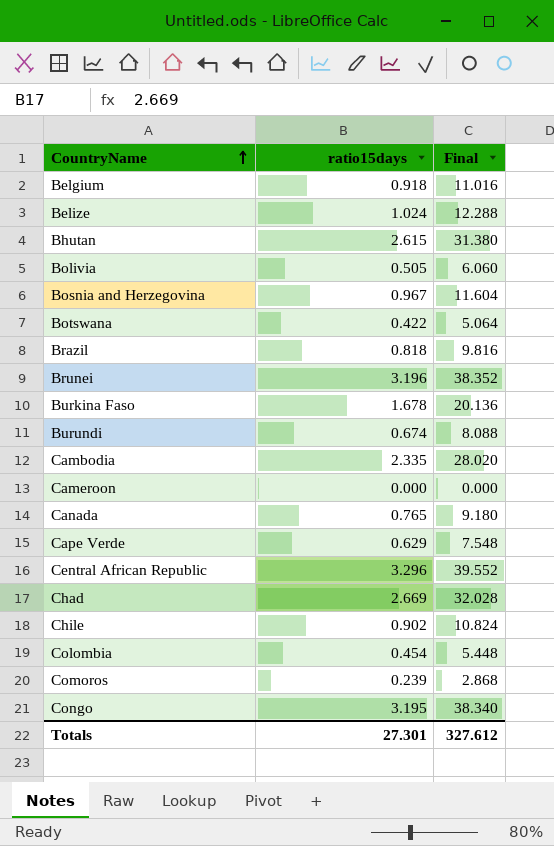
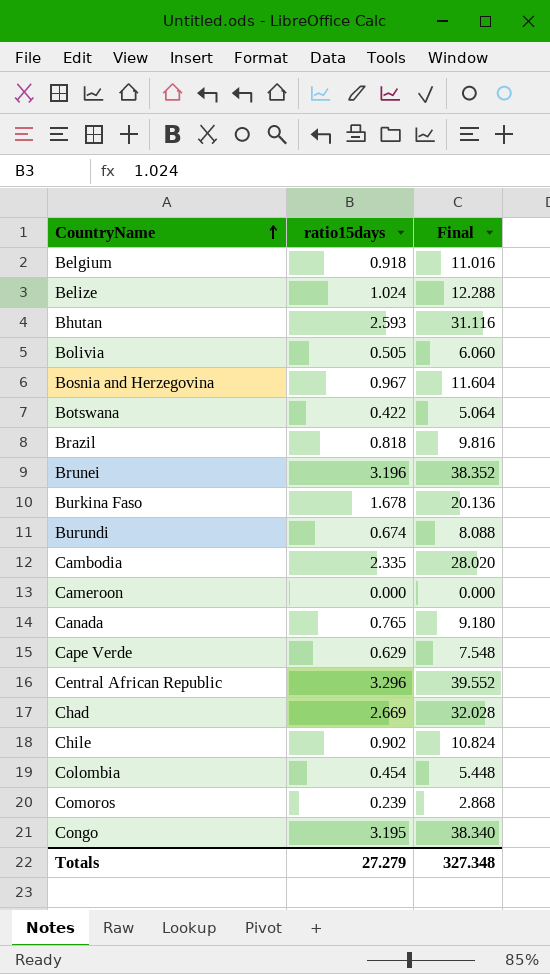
Bhutan | ratio15days: 2.615 -> 2.593
Bhutan | Final: 31.380 -> 31.116
Totals | ratio15days: 27.301 -> 27.279
Totals | Final: 327.612 -> 327.348

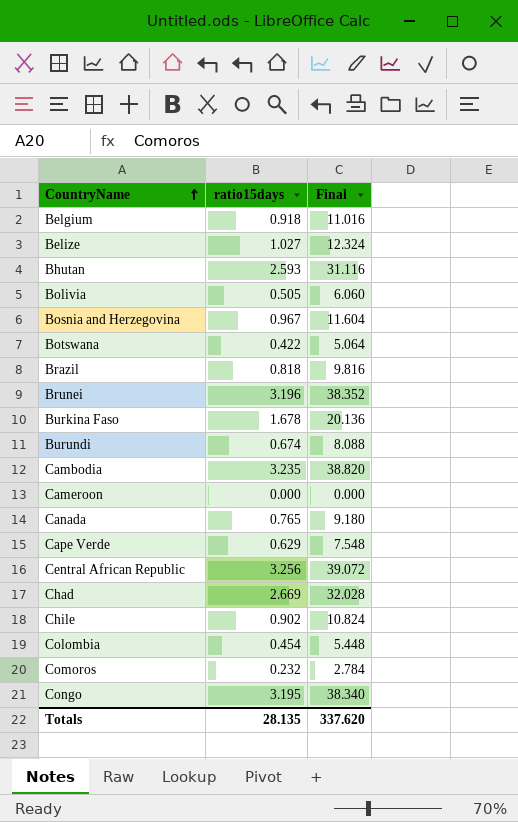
Belize | ratio15days: 1.024 -> 1.027
Belize | Final: 12.288 -> 12.324
Cambodia | ratio15days: 2.335 -> 3.235
Cambodia | Final: 28.020 -> 38.820
Central African Republic | ratio15days: 3.296 -> 3.256
Central African Republic | Final: 39.552 -> 39.072
Comoros | ratio15days: 0.239 -> 0.232
Comoros | Final: 2.868 -> 2.784
Totals | ratio15days: 27.279 -> 28.135
Totals | Final: 327.348 -> 337.620

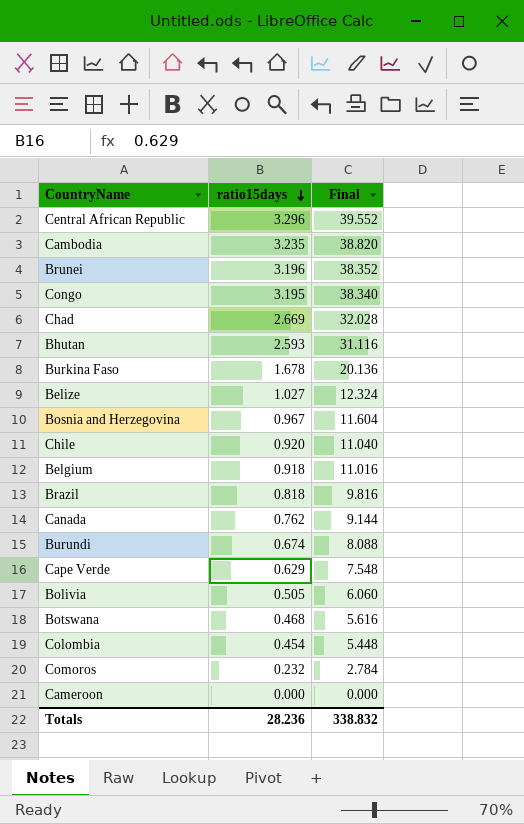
row order: CountryName ascending -> ratio15days descending
Central African Republic | ratio15days: 3.256 -> 3.296
Central African Republic | Final: 39.072 -> 39.552
Chile | ratio15days: 0.902 -> 0.920
Chile | Final: 10.824 -> 11.040
Canada | ratio15days: 0.765 -> 0.762
Canada | Final: 9.180 -> 9.144
Botswana | ratio15days: 0.422 -> 0.468
Botswana | Final: 5.064 -> 5.616
Totals | ratio15days: 28.135 -> 28.236
Totals | Final: 337.620 -> 338.832

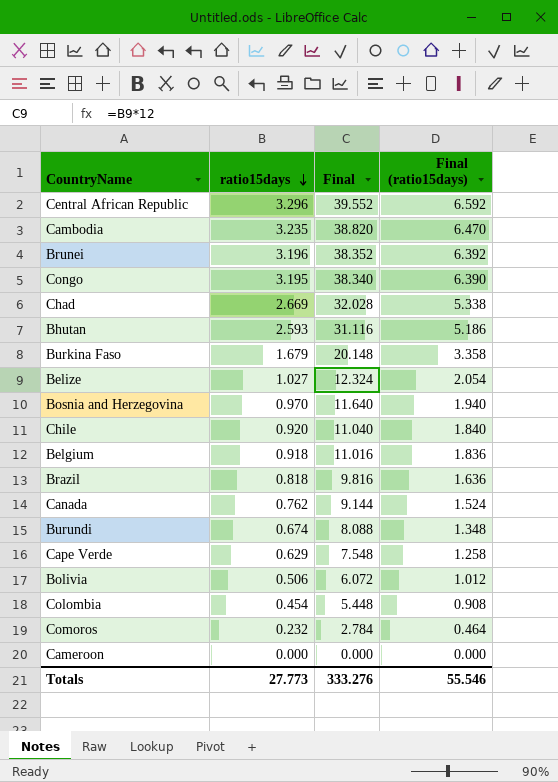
column Final (ratio15days) | formula: none -> [ratio15days] * 2
row Botswana: 0.468 | 5.616 -> none
Burkina Faso | ratio15days: 1.678 -> 1.679
Burkina Faso | Final: 20.136 -> 20.148
Bosnia and Herzegovina | ratio15days: 0.967 -> 0.970
Bosnia and Herzegovina | Final: 11.604 -> 11.640
Bolivia | ratio15days: 0.505 -> 0.506
Bolivia | Final: 6.060 -> 6.072
Totals | ratio15days: 28.236 -> 27.773
Totals | Final: 338.832 -> 333.276

